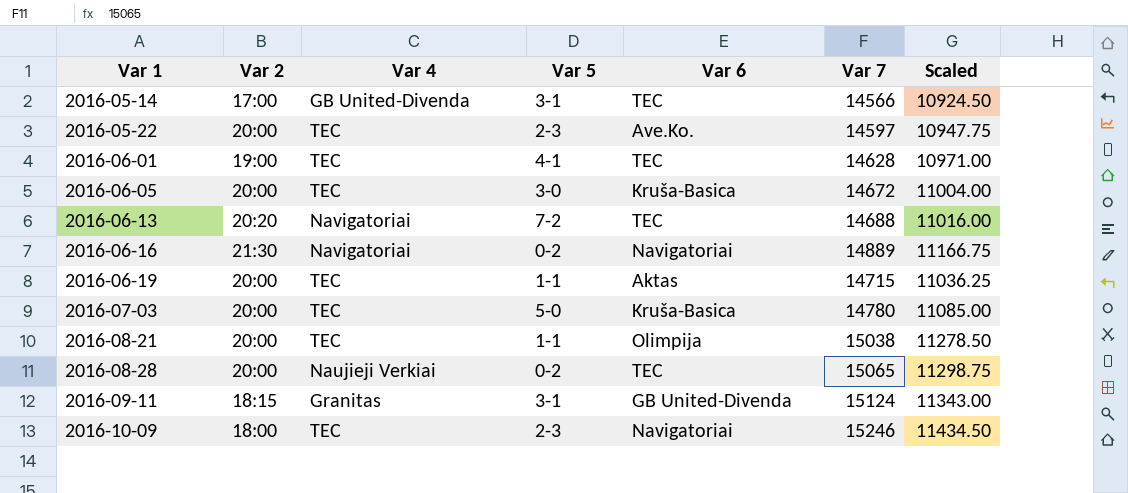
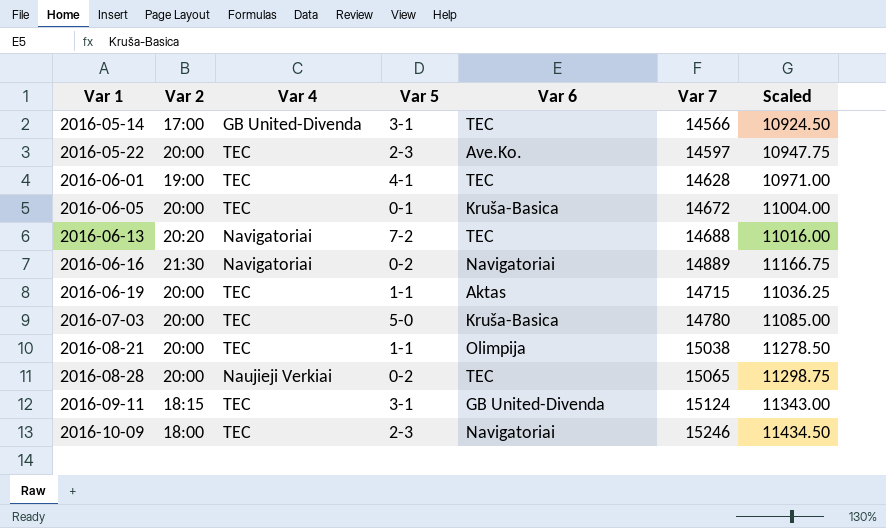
2016-06-05 | Var 5: 3-0 -> 0-1
2016-09-11 | Var 4: Granitas -> TEC

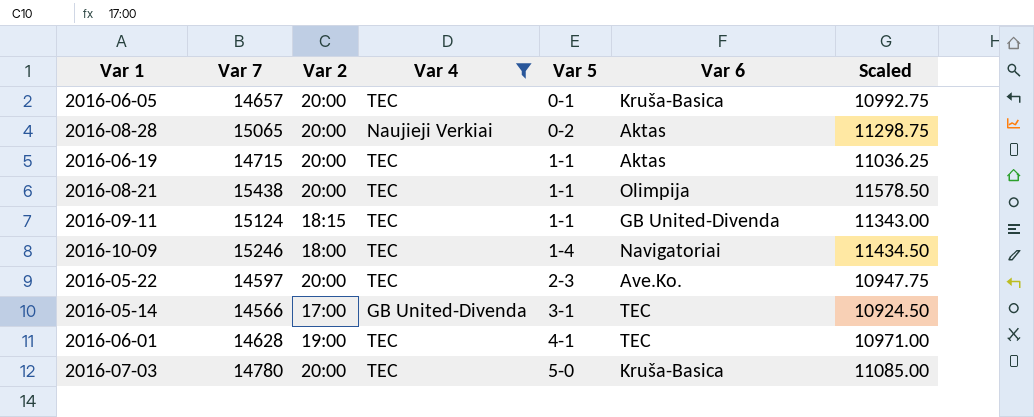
filter: none -> Var 4 != Navigatoriai
row order: Var 1 ascending -> Var 5 ascending
column Var 7 | position: 6 -> 2
2016-06-05 | Var 7: 14672 -> 14657
2016-06-05 | Scaled: 11004.00 -> 10992.75
2016-08-28 | Var 6: TEC -> Aktas
2016-08-21 | Var 7: 15038 -> 15438
2016-08-21 | Scaled: 11278.50 -> 11578.50
2016-09-11 | Var 5: 3-1 -> 1-1
2016-10-09 | Var 5: 2-3 -> 1-4

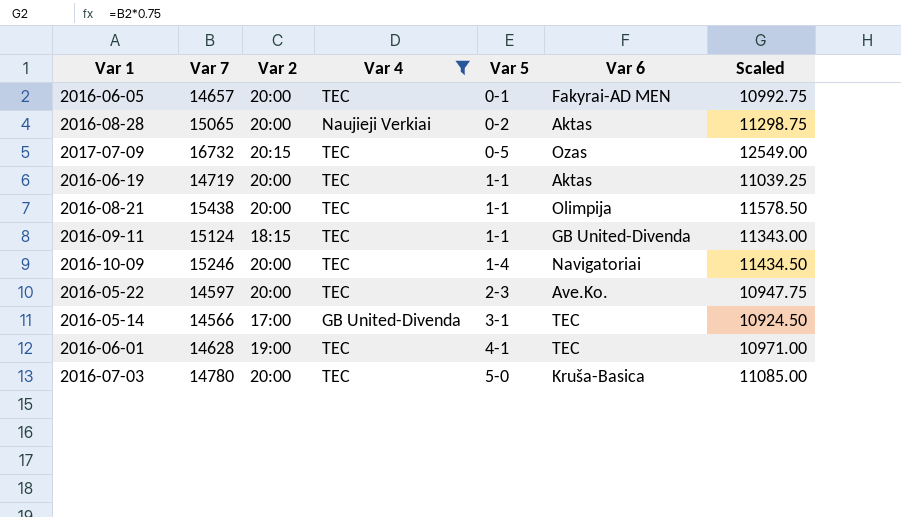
2016-06-05 | Var 6: Kruša-Basica -> Fakyrai-AD MEN
row 2017-07-09: none -> 16732 | 20:15 | TEC | 0-5 | Ozas | 12549.00
2016-06-19 | Var 7: 14715 -> 14719
2016-06-19 | Scaled: 11036.25 -> 11039.25
2016-10-09 | Var 2: 18:00 -> 20:00

